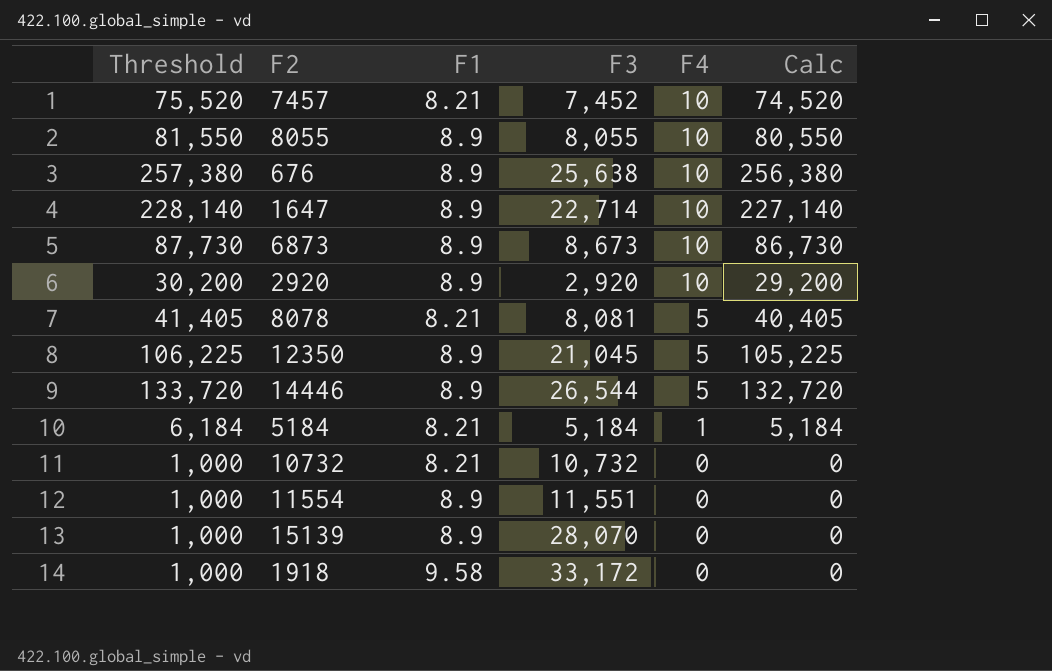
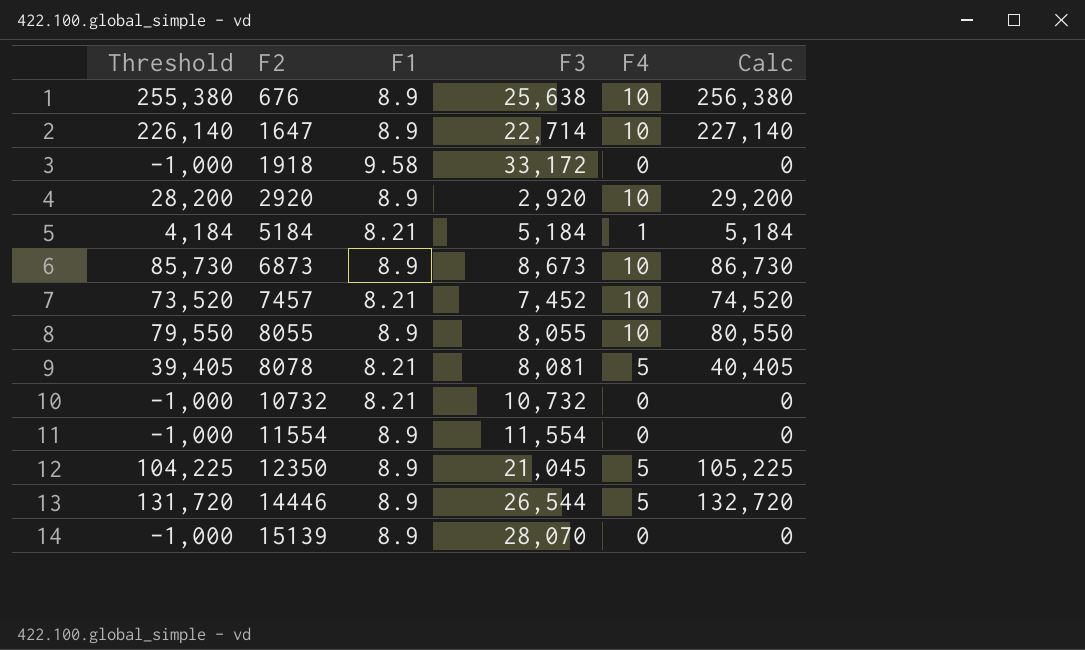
row order: F4 descending -> F2 ascending
column Threshold | formula: [Calc] + 1000 -> [Calc] - 1000
11554 | F3: 11,551 -> 11,554

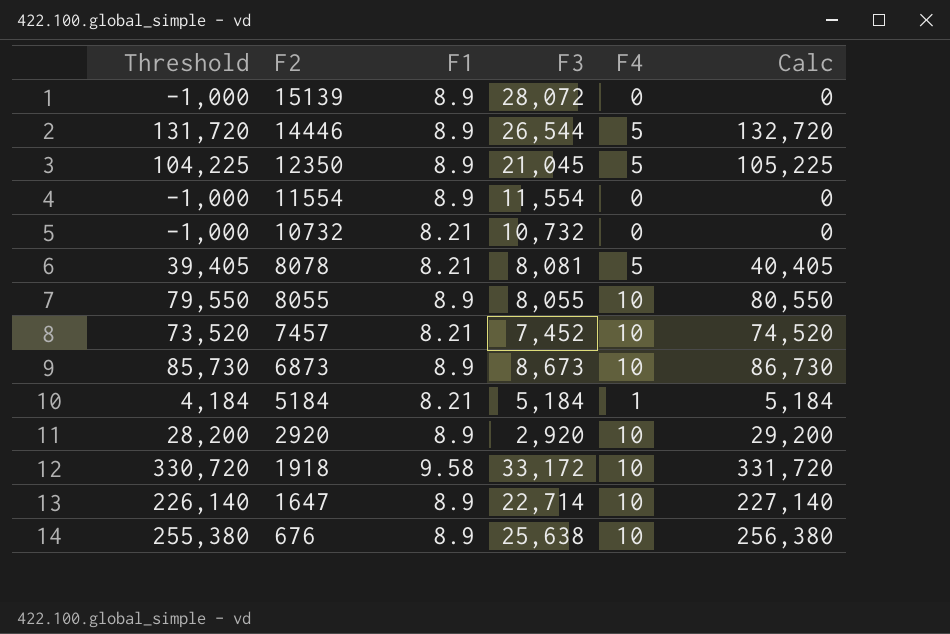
row order: F2 ascending -> F2 descending
15139 | F3: 28,070 -> 28,072
1918 | Threshold: -1,000 -> 330,720
1918 | F4: 0 -> 10
1918 | Calc: 0 -> 331,720

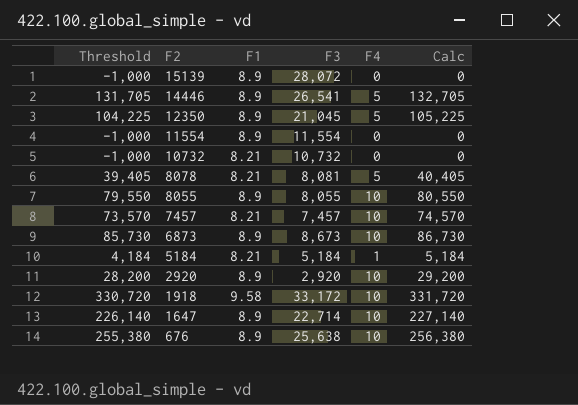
14446 | Threshold: 131,720 -> 131,705
14446 | F3: 26,544 -> 26,541
14446 | Calc: 132,720 -> 132,705
7457 | Threshold: 73,520 -> 73,570
7457 | F3: 7,452 -> 7,457
7457 | Calc: 74,520 -> 74,570

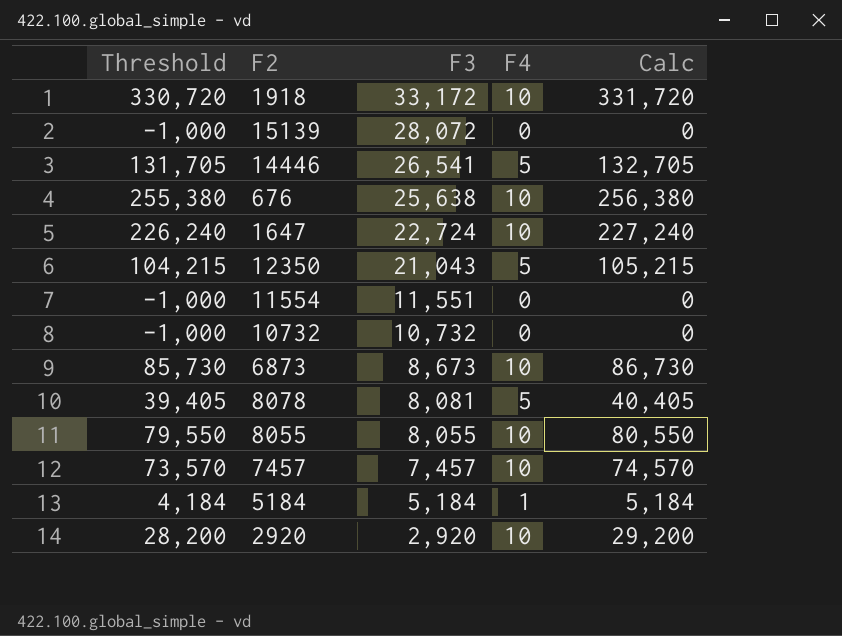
row order: F2 descending -> F3 descending
column F1 | position: 3 -> none
1647 | Threshold: 226,140 -> 226,240
1647 | F3: 22,714 -> 22,724
1647 | Calc: 227,140 -> 227,240
12350 | Threshold: 104,225 -> 104,215
12350 | F3: 21,045 -> 21,043
12350 | Calc: 105,225 -> 105,215
11554 | F3: 11,554 -> 11,551

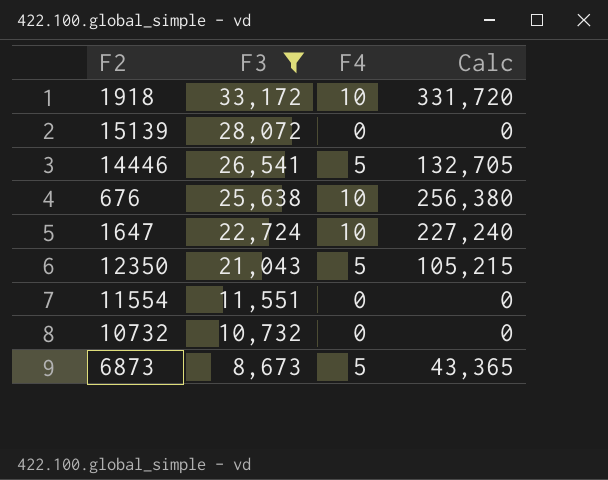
filter: none -> F3 >= 8,673
column Threshold | formula: [Calc] - 1000 -> none
6873 | F4: 10 -> 5
6873 | Calc: 86,730 -> 43,365

